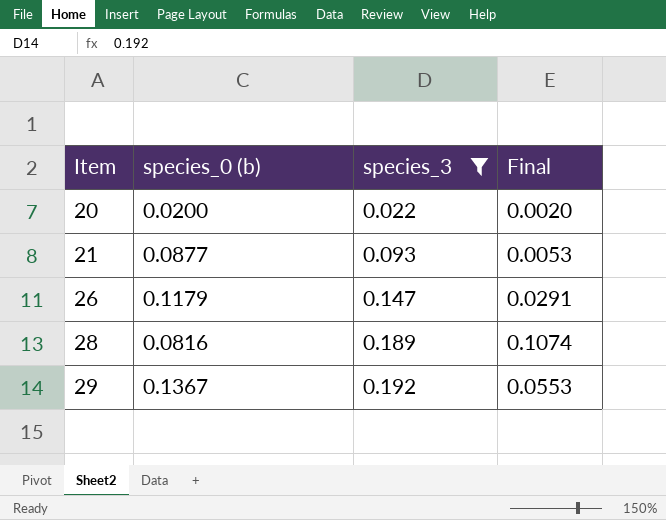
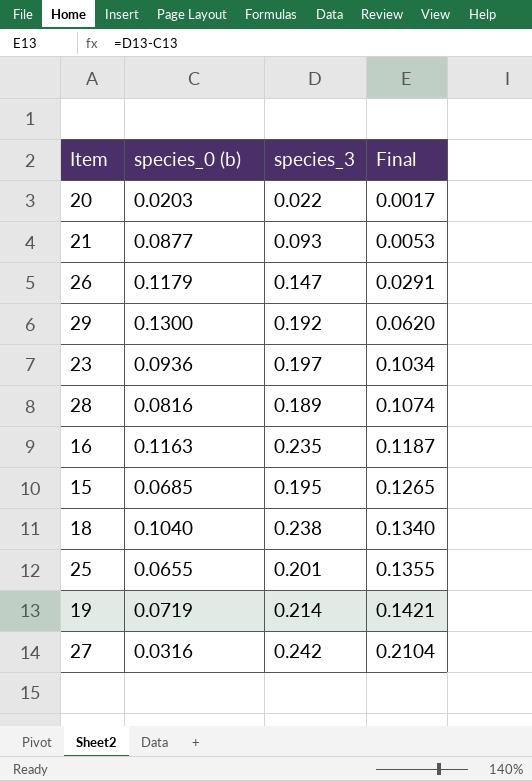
filter: species_3 <= 0.192 -> none
row order: Item ascending -> Final ascending
20 | species_0 (b): 0.0200 -> 0.0203
20 | Final: 0.0020 -> 0.0017
29 | species_0 (b): 0.1367 -> 0.1300
29 | Final: 0.0553 -> 0.0620

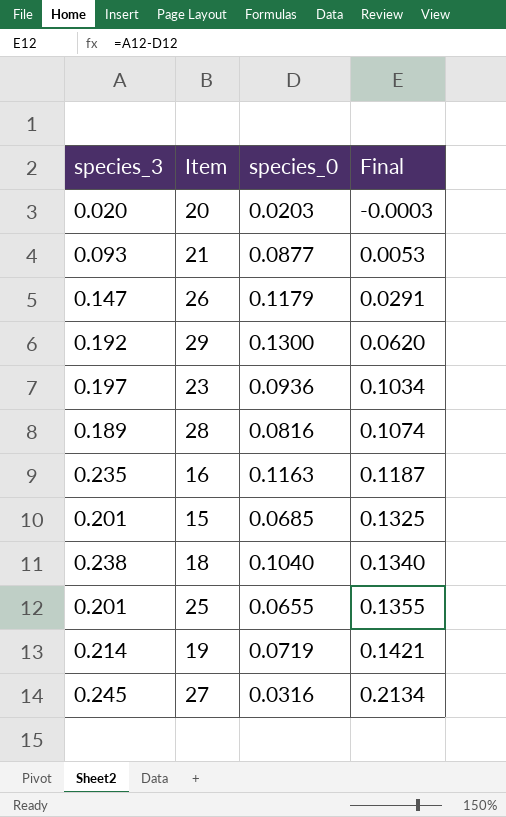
column species_3 | position: 3 -> 1
column name: species_0 (b) -> species_0
20 | species_3: 0.022 -> 0.020
20 | Final: 0.0017 -> -0.0003
15 | species_3: 0.195 -> 0.201
15 | Final: 0.1265 -> 0.1325
27 | species_3: 0.242 -> 0.245
27 | Final: 0.2104 -> 0.2134

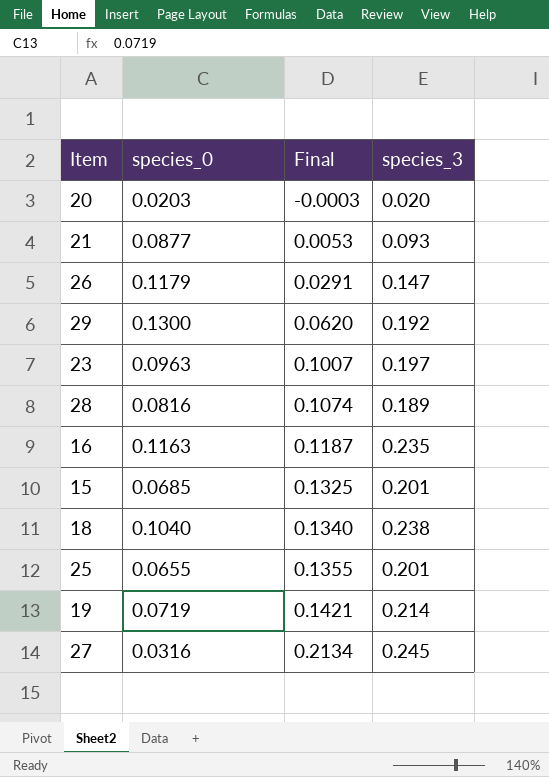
column species_3 | position: 1 -> 4
23 | species_0: 0.0936 -> 0.0963
23 | Final: 0.1034 -> 0.1007

